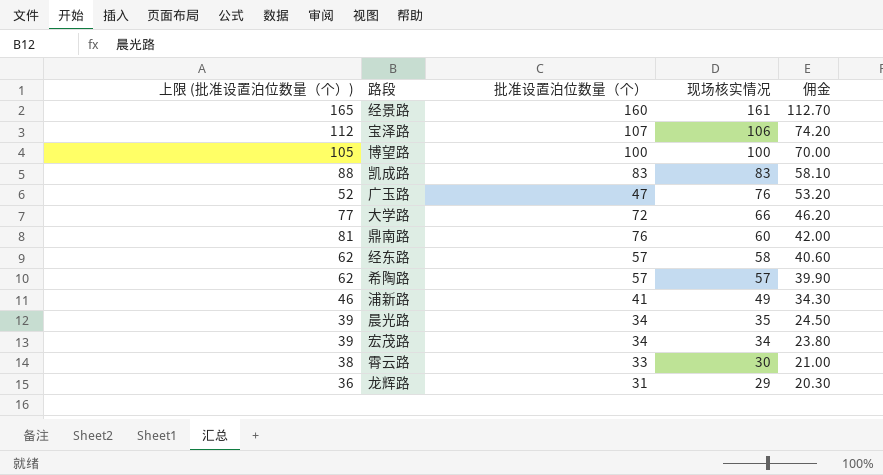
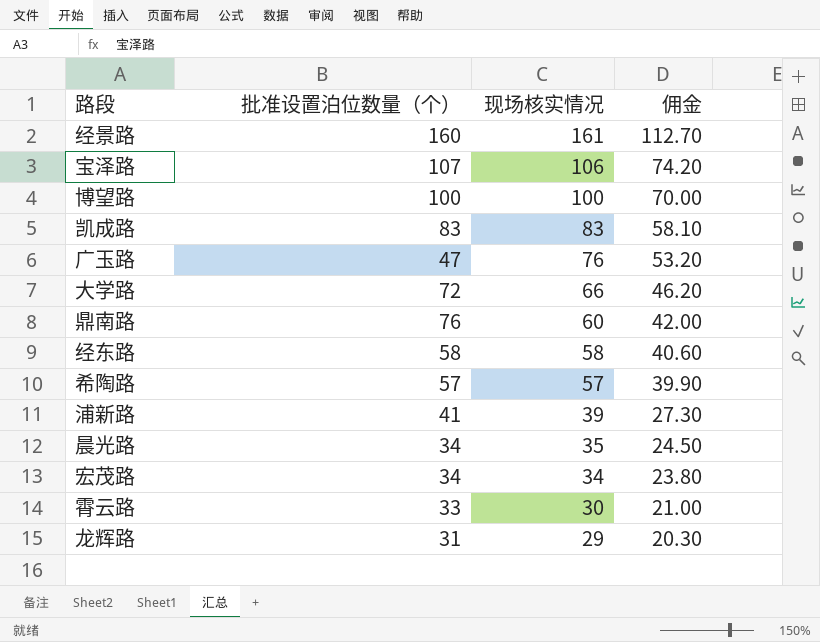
column 上限 (批准设置泊位数量（个）) | formula: [批准设置泊位数量（个）] + 5 -> none
经东路 | 批准设置泊位数量（个）: 57 -> 58
浦新路 | 现场核实情况: 49 -> 39
浦新路 | 佣金: 34.30 -> 27.30

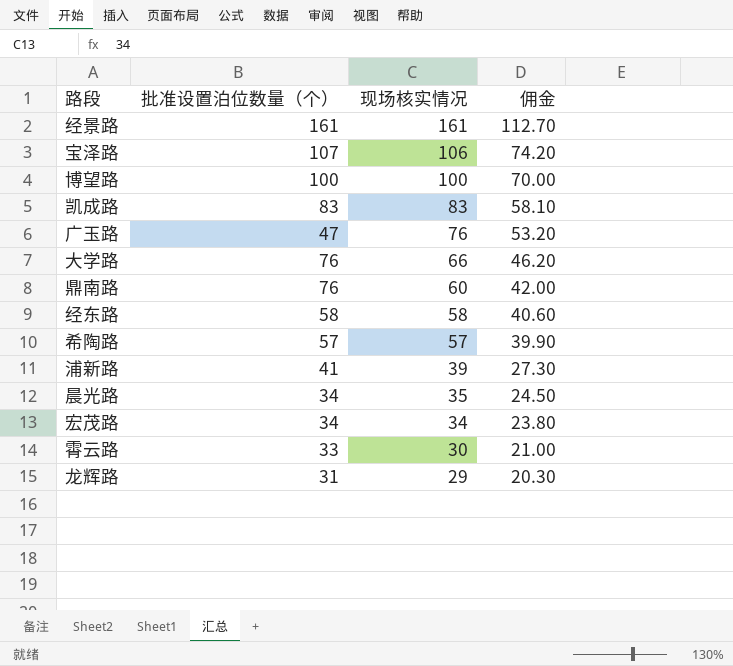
经景路 | 批准设置泊位数量（个）: 160 -> 161
大学路 | 批准设置泊位数量（个）: 72 -> 76

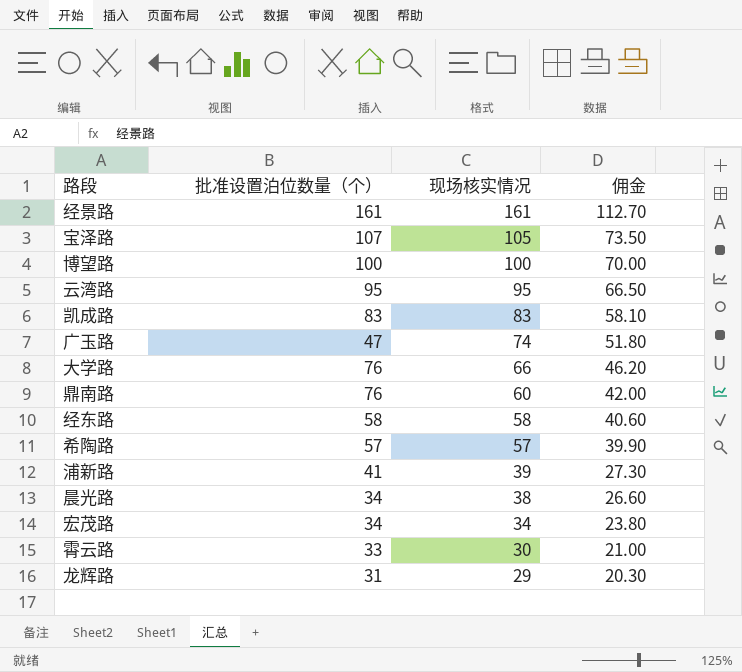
宝泽路 | 现场核实情况: 106 -> 105
宝泽路 | 佣金: 74.20 -> 73.50
row 云湾路: none -> 95 | 95 | 66.50
广玉路 | 现场核实情况: 76 -> 74
广玉路 | 佣金: 53.20 -> 51.80
晨光路 | 现场核实情况: 35 -> 38
晨光路 | 佣金: 24.50 -> 26.60

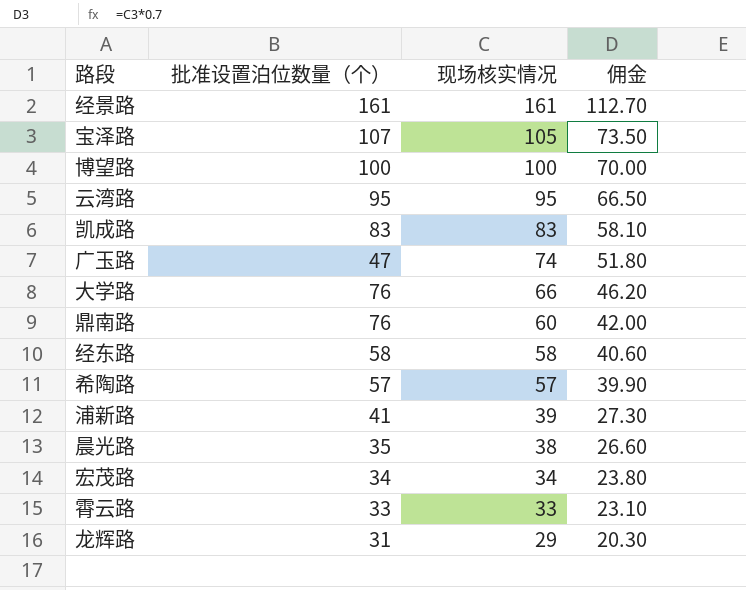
晨光路 | 批准设置泊位数量（个）: 34 -> 35
霄云路 | 现场核实情况: 30 -> 33
霄云路 | 佣金: 21.00 -> 23.10

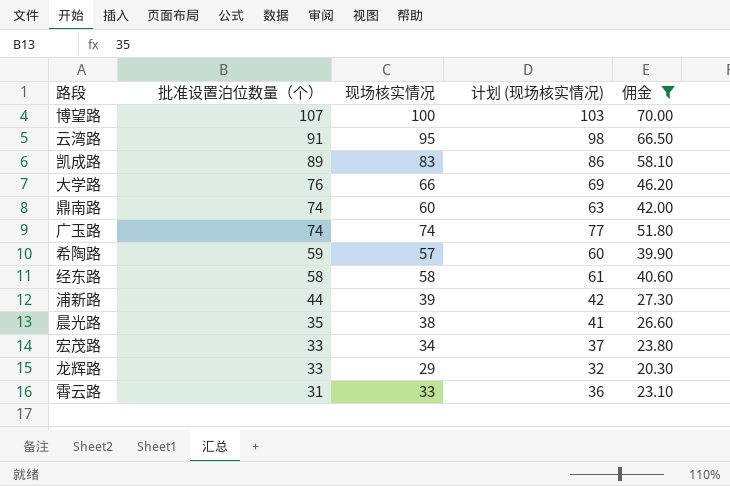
filter: none -> 佣金 <= 70.00
row order: 现场核实情况 descending -> 批准设置泊位数量（个） descending
column 计划 (现场核实情况) | formula: none -> [现场核实情况] + 3
博望路 | 批准设置泊位数量（个）: 100 -> 107
云湾路 | 批准设置泊位数量（个）: 95 -> 91
凯成路 | 批准设置泊位数量（个）: 83 -> 89
鼎南路 | 批准设置泊位数量（个）: 76 -> 74
广玉路 | 批准设置泊位数量（个）: 47 -> 74
希陶路 | 批准设置泊位数量（个）: 57 -> 59
浦新路 | 批准设置泊位数量（个）: 41 -> 44
宏茂路 | 批准设置泊位数量（个）: 34 -> 33
龙辉路 | 批准设置泊位数量（个）: 31 -> 33
霄云路 | 批准设置泊位数量（个）: 33 -> 31

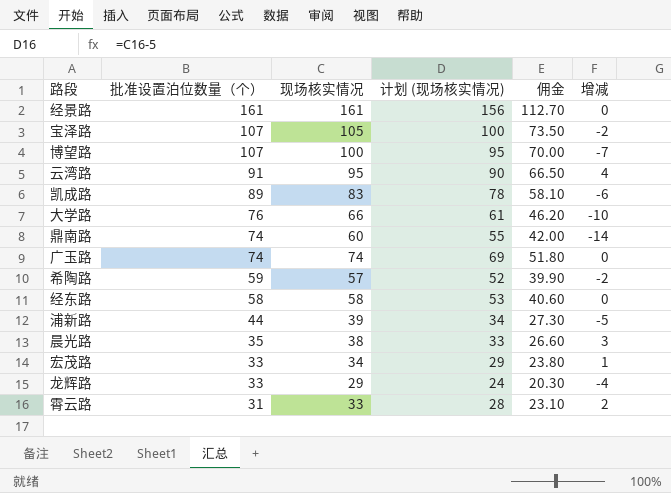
filter: 佣金 <= 70.00 -> none
column 计划 (现场核实情况) | formula: [现场核实情况] + 3 -> [现场核实情况] - 5
column 增减 | formula: none -> [现场核实情况] - [批准设置泊位数量（个）]

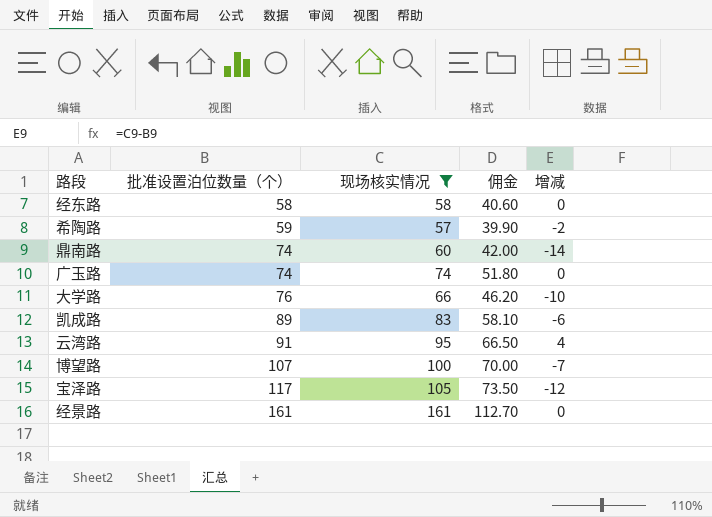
filter: none -> 现场核实情况 >= 57
row order: 批准设置泊位数量（个） descending -> 批准设置泊位数量（个） ascending
column 计划 (现场核实情况) | formula: [现场核实情况] - 5 -> none
宝泽路 | 批准设置泊位数量（个）: 107 -> 117
宝泽路 | 增减: -2 -> -12

